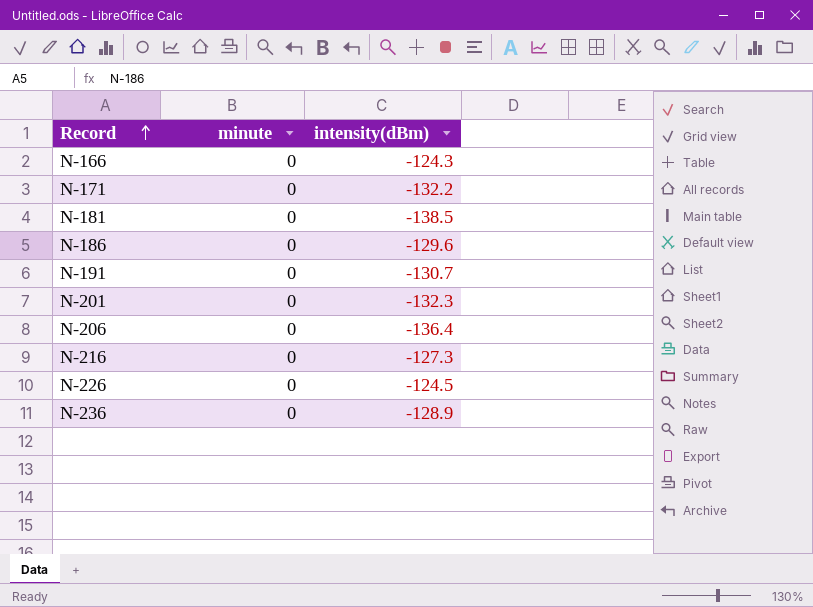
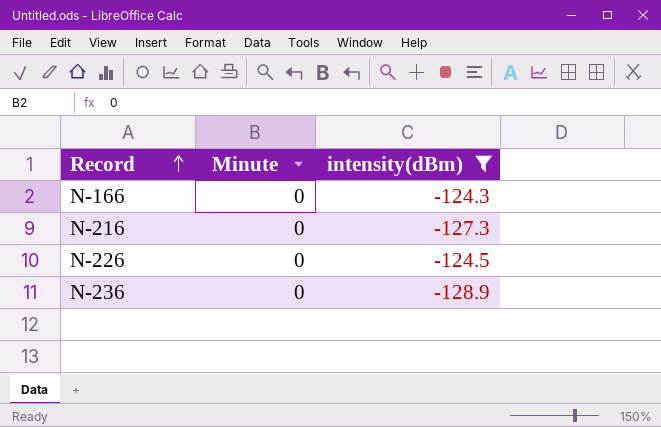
filter: none -> intensity(dBm) >= -128.9
column name: minute -> Minute

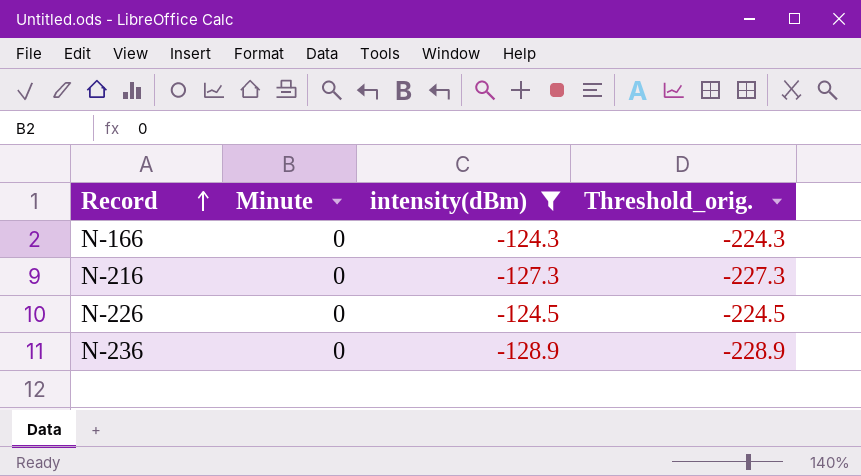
column Threshold_orig. | formula: none -> [intensity(dBm)] - 100

